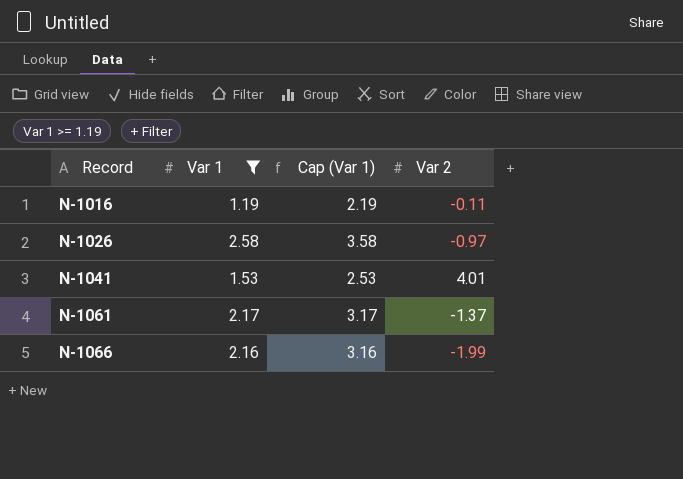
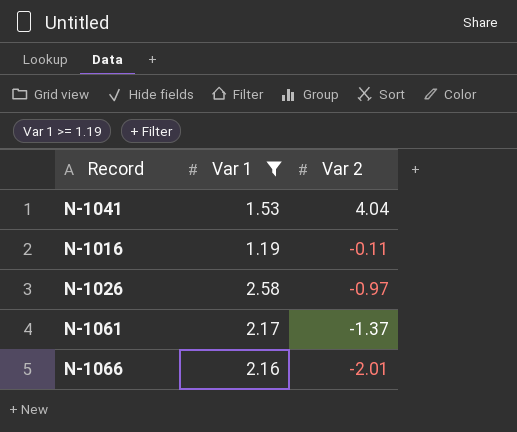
row order: Record ascending -> Var 2 descending
column Cap (Var 1) | formula: [Var 1] + 1 -> none
N-1041 | Var 2: 4.01 -> 4.04
N-1066 | Var 2: -1.99 -> -2.01

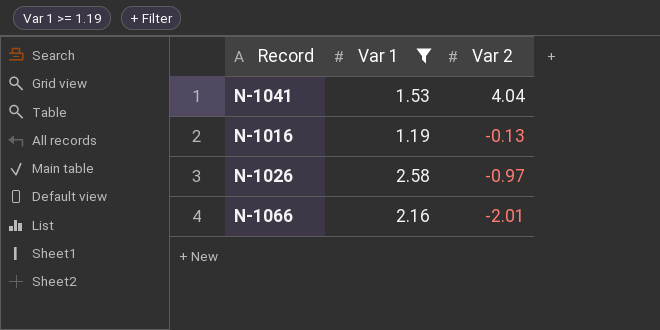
row N-1061: 2.17 | -1.37 -> none
N-1016 | Var 2: -0.11 -> -0.13

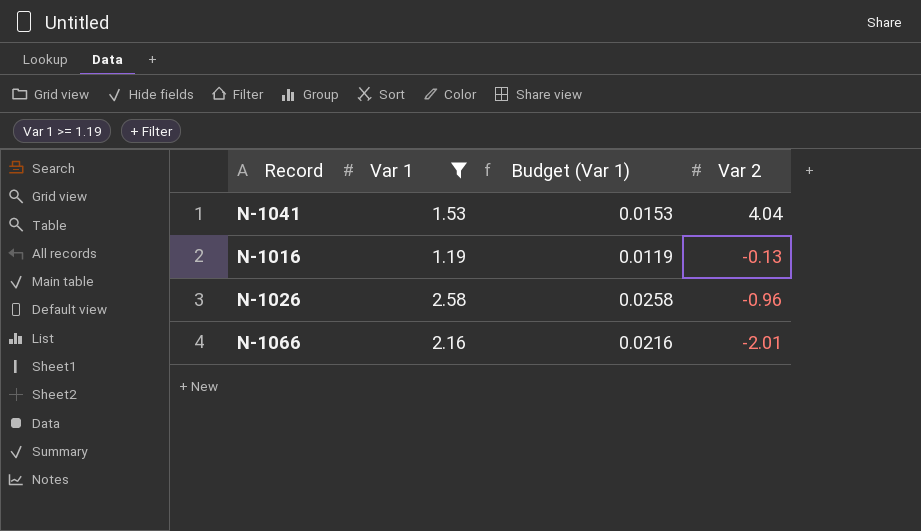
column Budget (Var 1) | formula: none -> [Var 1] * 0.01
N-1026 | Var 2: -0.97 -> -0.96

